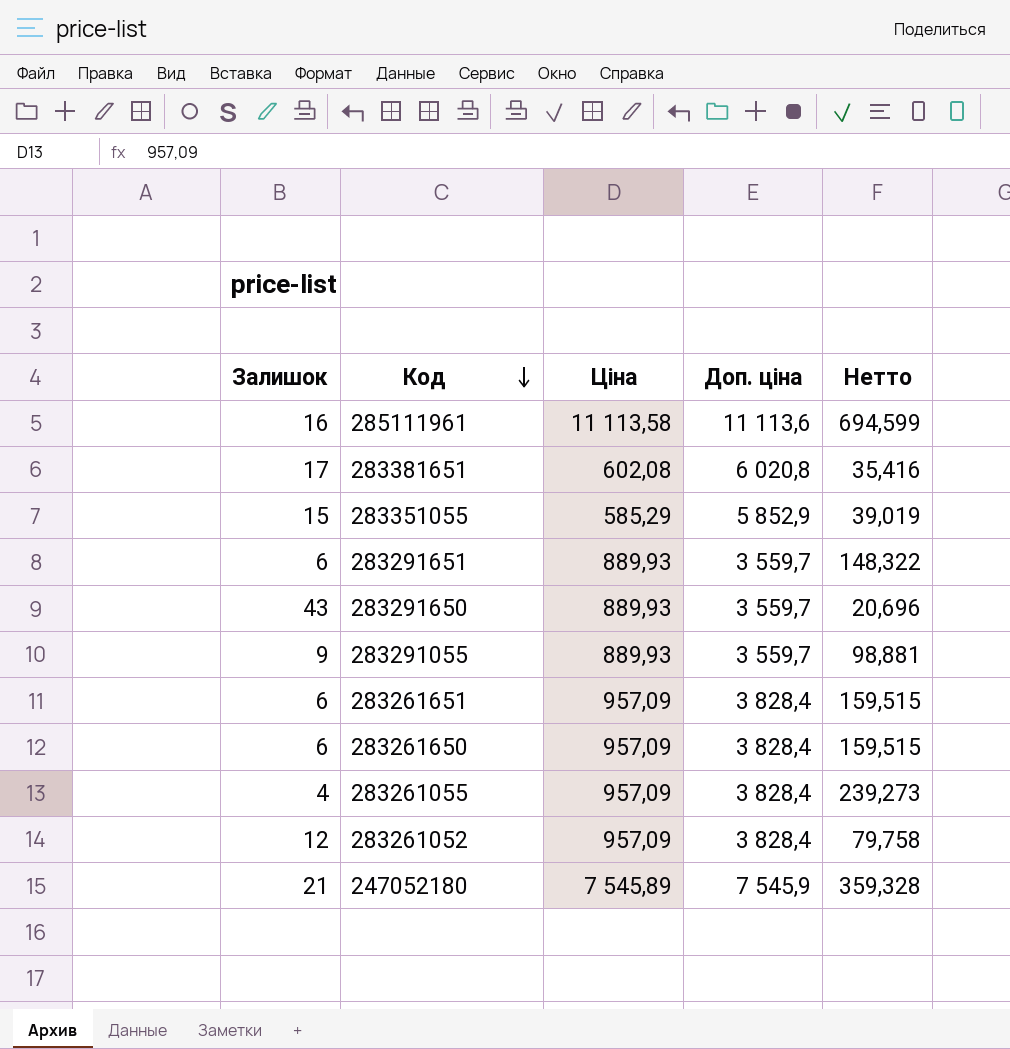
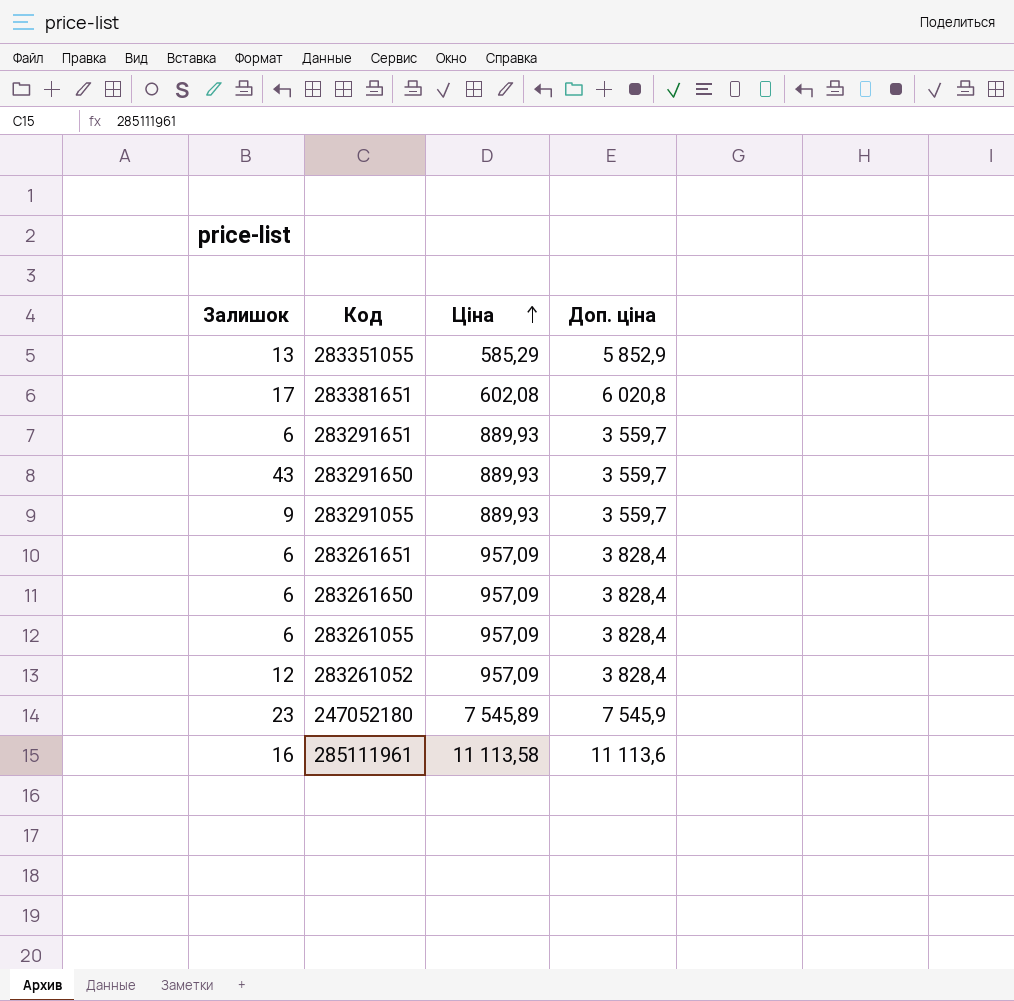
row order: Код descending -> Ціна ascending
column Нетто | formula: [Ціна] / [Залишок] -> none
283351055 | Залишок: 15 -> 13
283261055 | Залишок: 4 -> 6
247052180 | Залишок: 21 -> 23

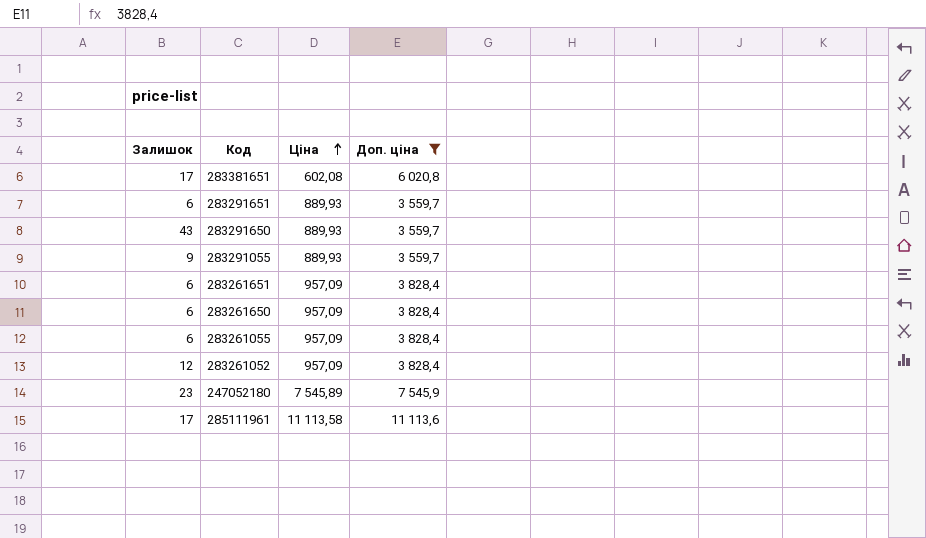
filter: none -> Доп. ціна != 5 852,9
285111961 | Залишок: 16 -> 17

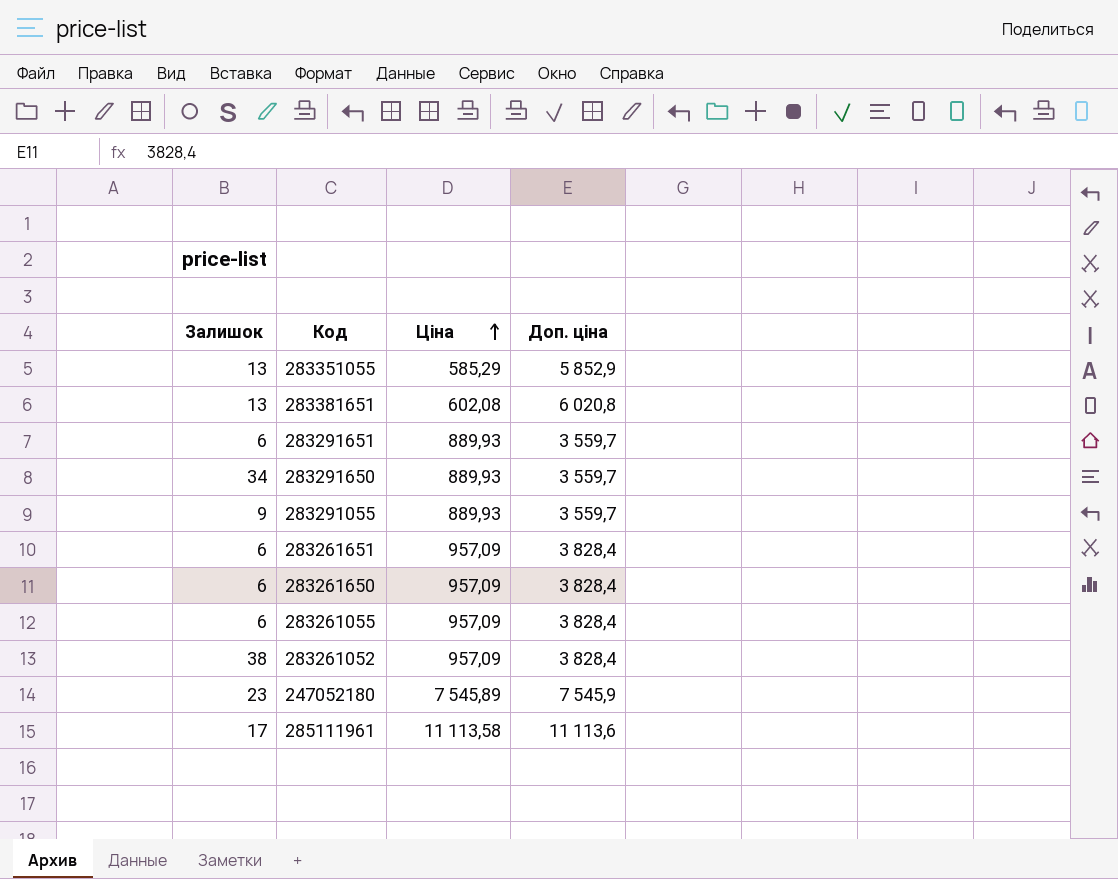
filter: Доп. ціна != 5 852,9 -> none
283381651 | Залишок: 17 -> 13
283291650 | Залишок: 43 -> 34
283261052 | Залишок: 12 -> 38

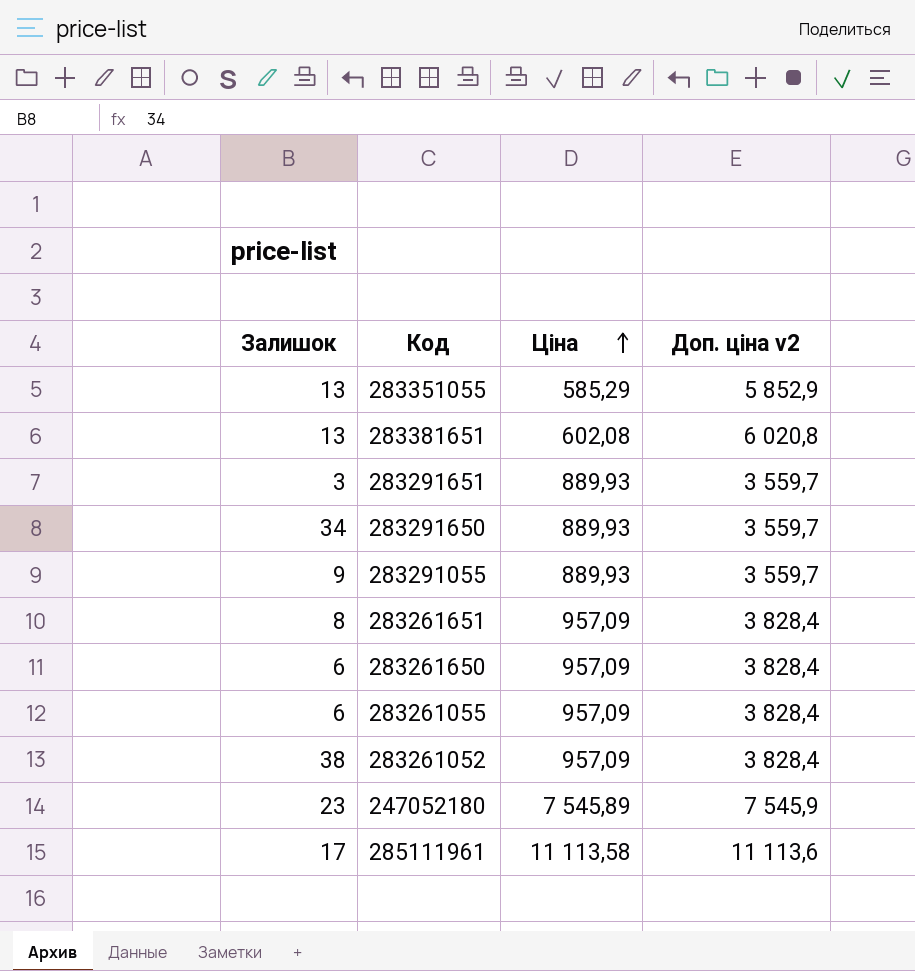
column name: Доп. ціна -> Доп. ціна v2
283291651 | Залишок: 6 -> 3
283261651 | Залишок: 6 -> 8

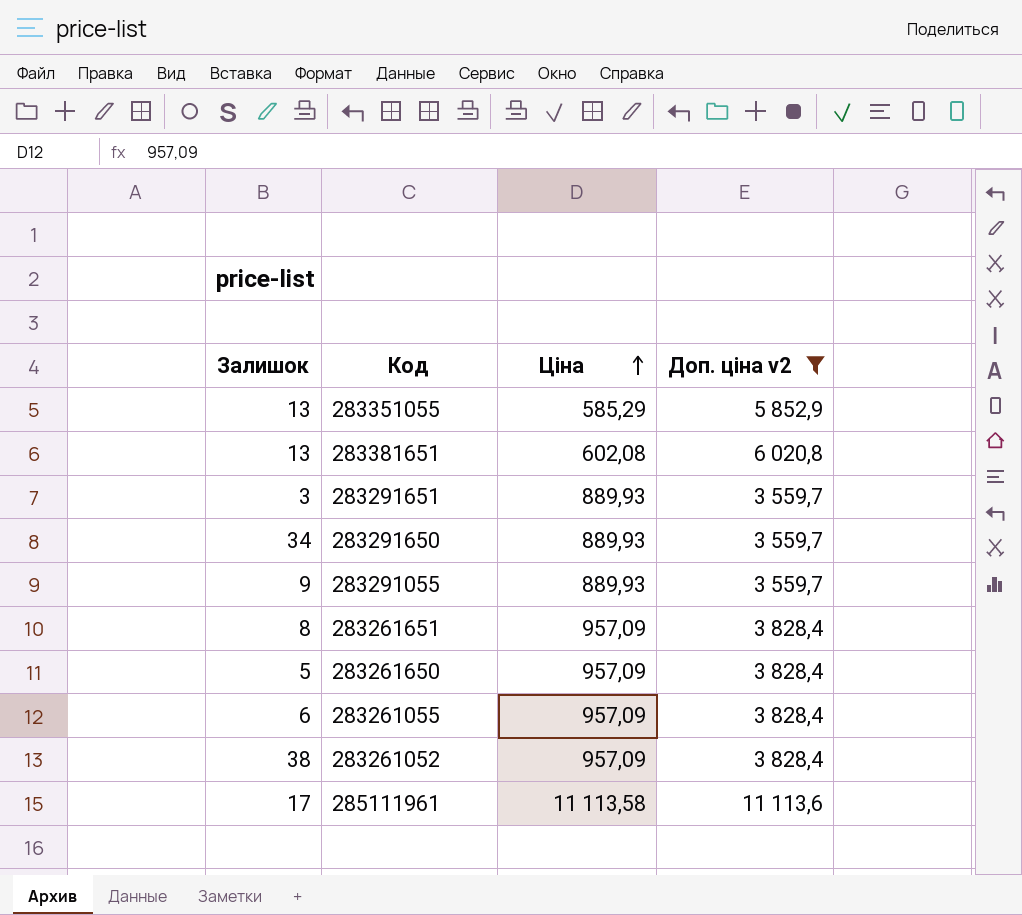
filter: none -> Доп. ціна v2 != 7 545,9
283261650 | Залишок: 6 -> 5

